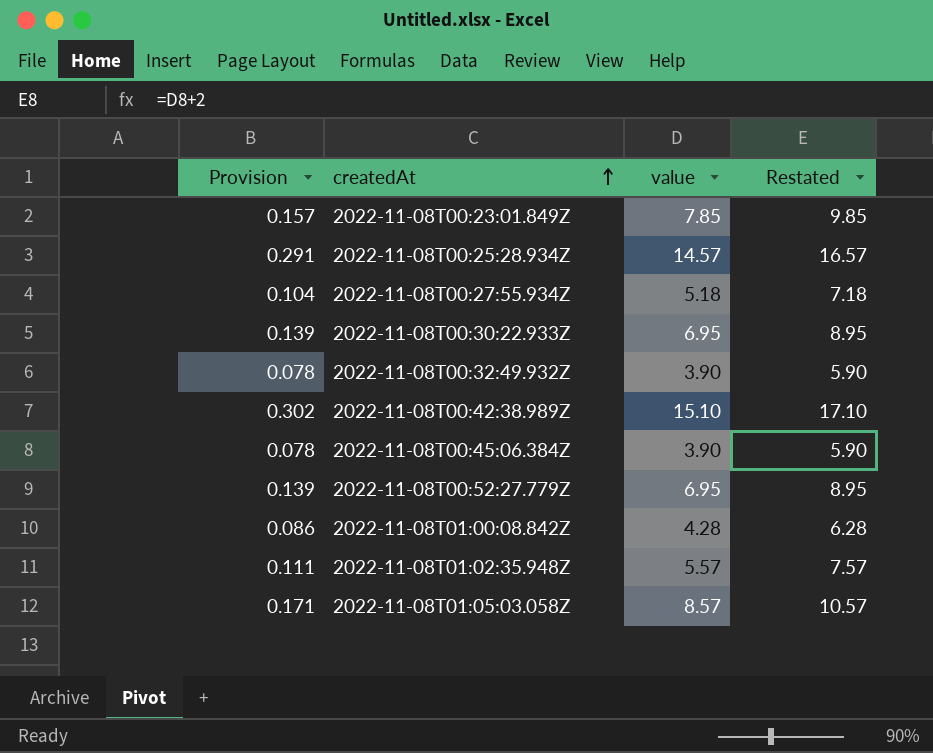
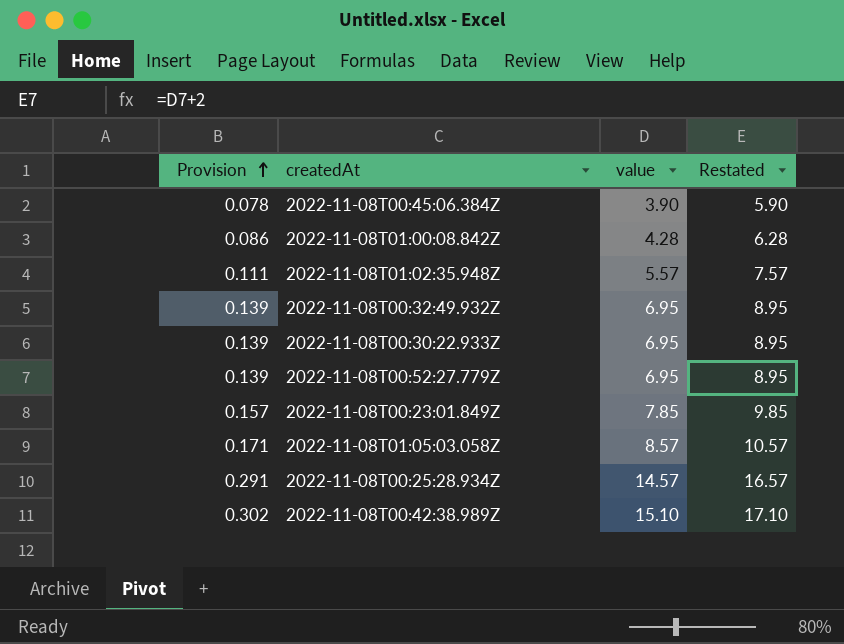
row order: createdAt ascending -> Provision ascending
row 2022-11-08T00:27:55.934Z: 0.104 | 5.18 | 7.18 -> none
2022-11-08T00:32:49.932Z | Provision: 0.078 -> 0.139
2022-11-08T00:32:49.932Z | value: 3.90 -> 6.95
2022-11-08T00:32:49.932Z | Restated: 5.90 -> 8.95

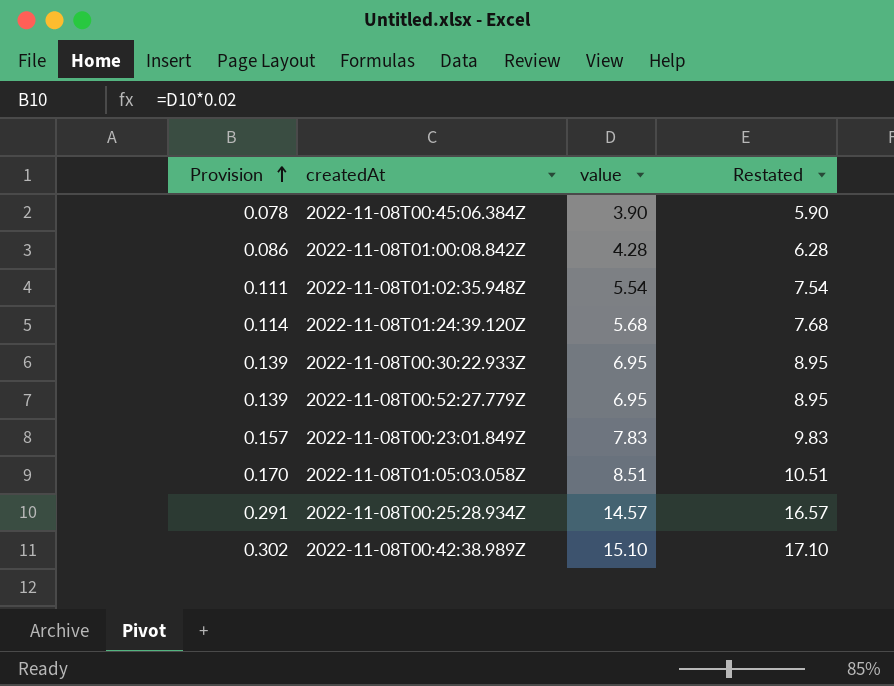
row 2022-11-08T00:32:49.932Z: 0.139 | 6.95 | 8.95 -> none
2022-11-08T01:02:35.948Z | value: 5.57 -> 5.54
2022-11-08T01:02:35.948Z | Restated: 7.57 -> 7.54
row 2022-11-08T01:24:39.120Z: none -> 0.114 | 5.68 | 7.68
2022-11-08T00:23:01.849Z | value: 7.85 -> 7.83
2022-11-08T00:23:01.849Z | Restated: 9.85 -> 9.83
2022-11-08T01:05:03.058Z | Provision: 0.171 -> 0.170
2022-11-08T01:05:03.058Z | value: 8.57 -> 8.51
2022-11-08T01:05:03.058Z | Restated: 10.57 -> 10.51

